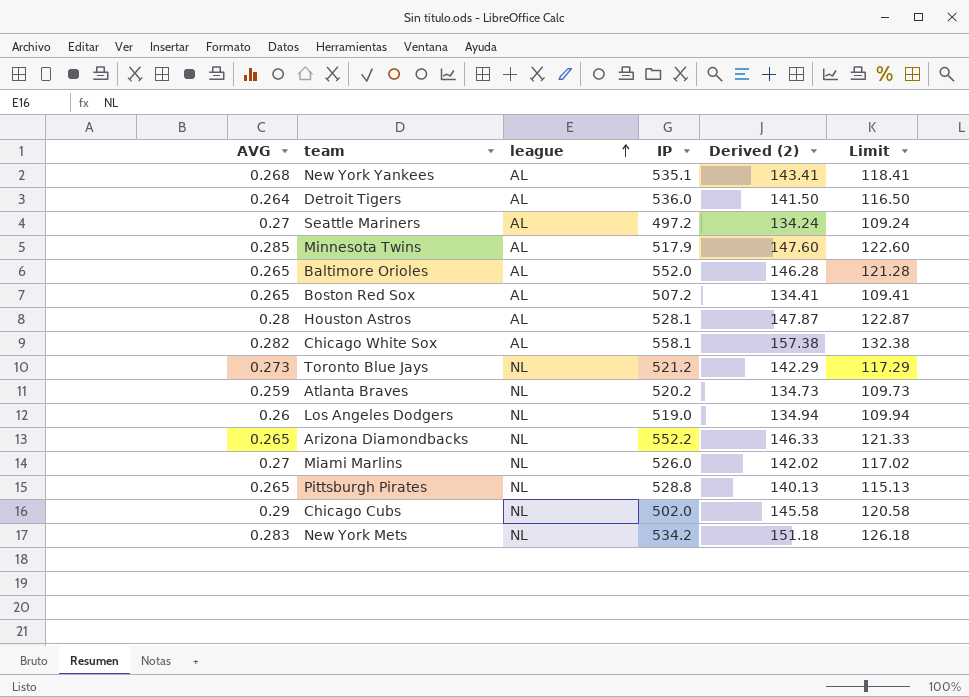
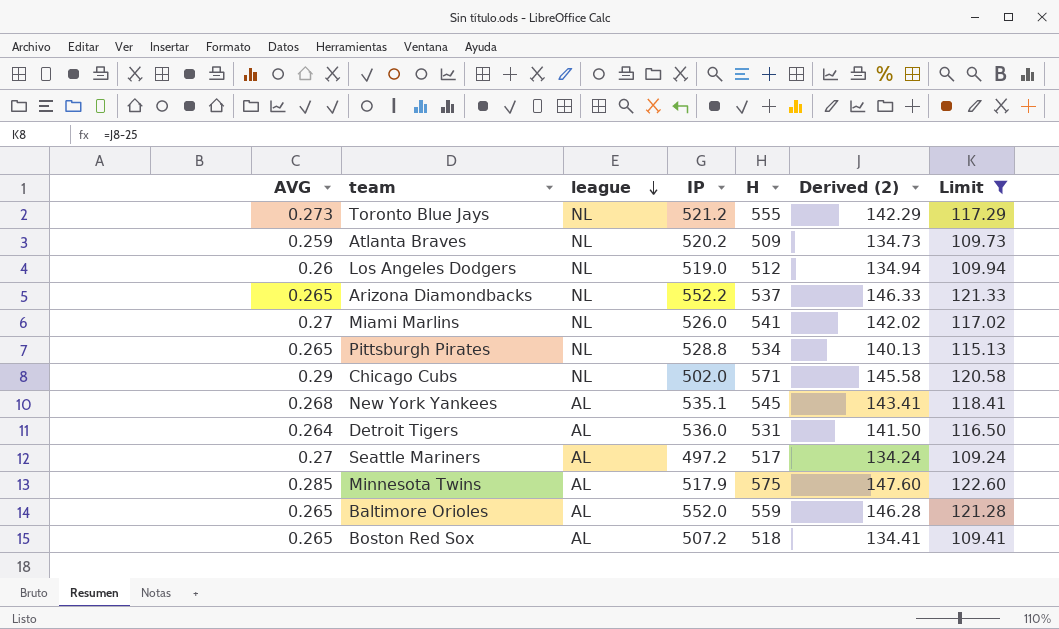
filter: none -> Limit <= 122.60
row order: league ascending -> league descending
column H | position: none -> 5

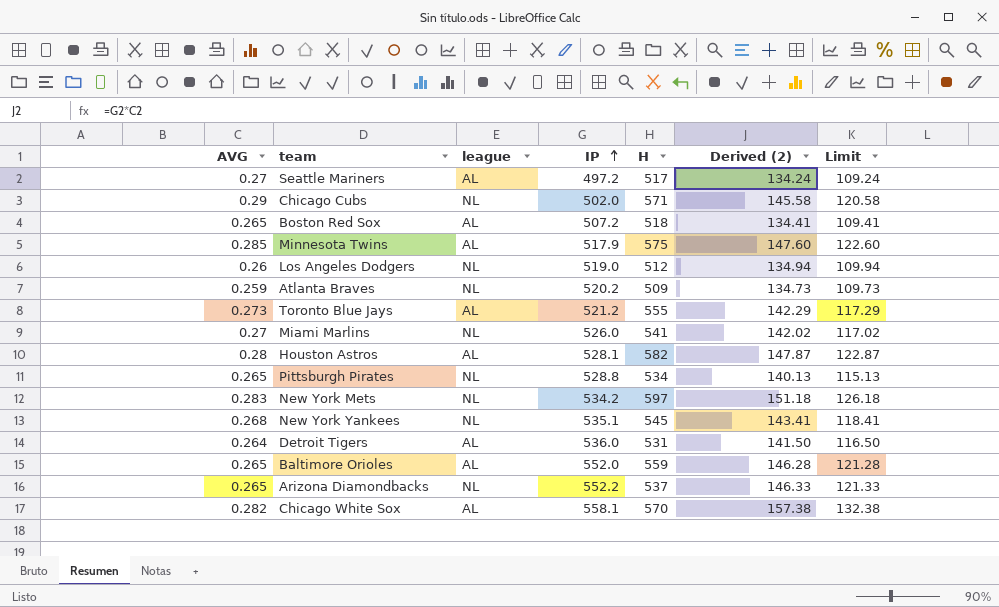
filter: Limit <= 122.60 -> none
row order: league descending -> IP ascending
Toronto Blue Jays | league: NL -> AL
New York Yankees | league: AL -> NL

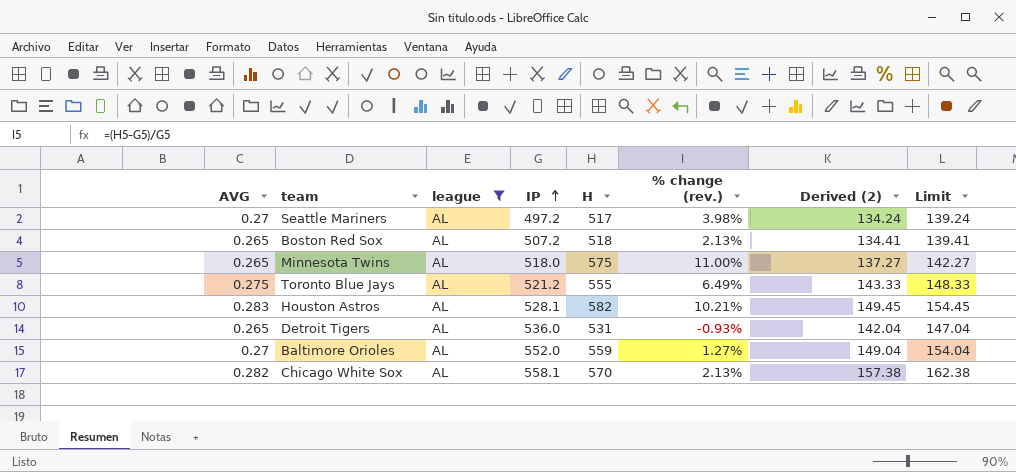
filter: none -> league = AL
column % change (rev.) | formula: none -> ([H] - [IP]) / [IP]
column Limit | formula: [Derived (2)] - 25 -> [Derived (2)] + 5
Minnesota Twins | AVG: 0.285 -> 0.265
Minnesota Twins | IP: 517.9 -> 518.0
Minnesota Twins | Derived (2): 147.60 -> 137.27
Toronto Blue Jays | AVG: 0.273 -> 0.275
Toronto Blue Jays | Derived (2): 142.29 -> 143.33
Houston Astros | AVG: 0.28 -> 0.283
Houston Astros | Derived (2): 147.87 -> 149.45
Detroit Tigers | AVG: 0.264 -> 0.265
Detroit Tigers | Derived (2): 141.50 -> 142.04
Baltimore Orioles | AVG: 0.265 -> 0.27
Baltimore Orioles | Derived (2): 146.28 -> 149.04

